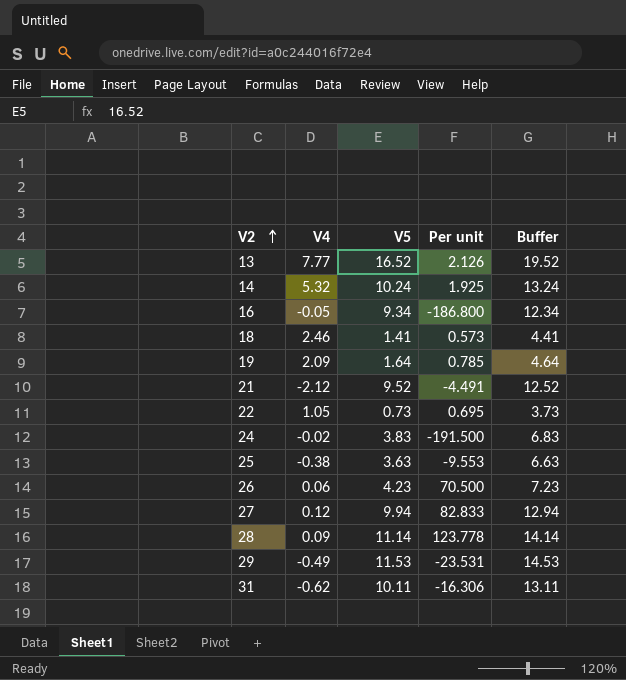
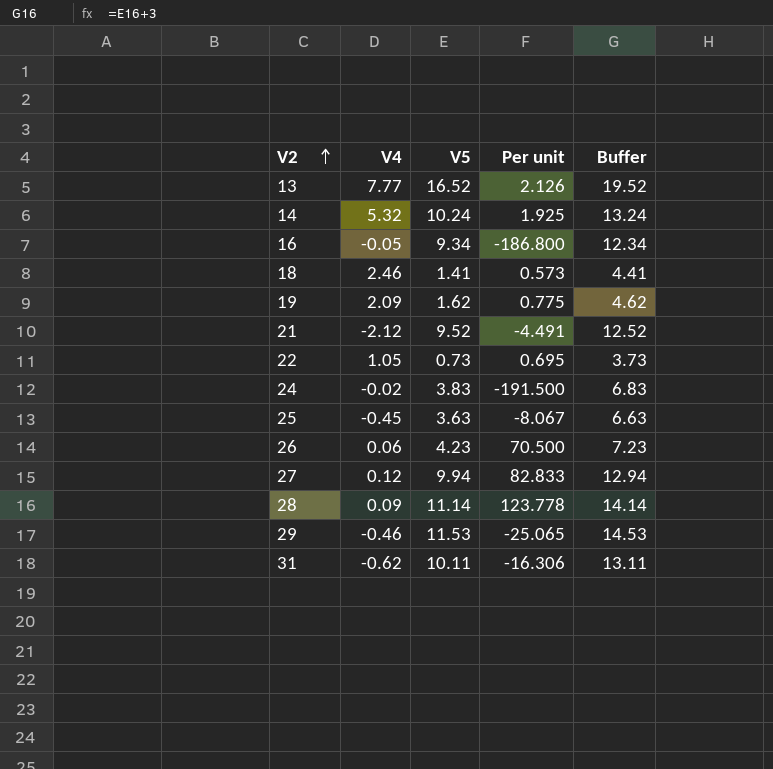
19 | V5: 1.64 -> 1.62
19 | Per unit: 0.785 -> 0.775
19 | Buffer: 4.64 -> 4.62
25 | V4: -0.38 -> -0.45
25 | Per unit: -9.553 -> -8.067
29 | V4: -0.49 -> -0.46
29 | Per unit: -23.531 -> -25.065

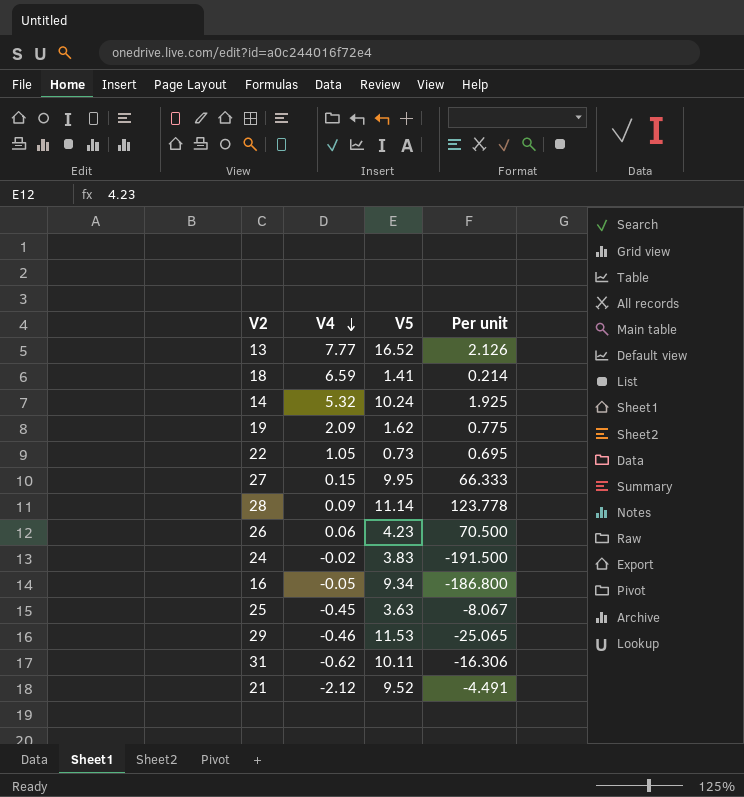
row order: V2 ascending -> V4 descending
column Buffer | formula: [V5] + 3 -> none
18 | V4: 2.46 -> 6.59
18 | Per unit: 0.573 -> 0.214
27 | V4: 0.12 -> 0.15
27 | V5: 9.94 -> 9.95
27 | Per unit: 82.833 -> 66.333

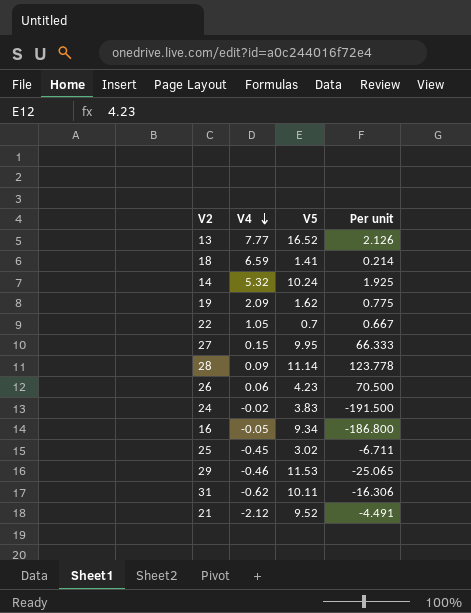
22 | V5: 0.73 -> 0.7
22 | Per unit: 0.695 -> 0.667
25 | V5: 3.63 -> 3.02
25 | Per unit: -8.067 -> -6.711

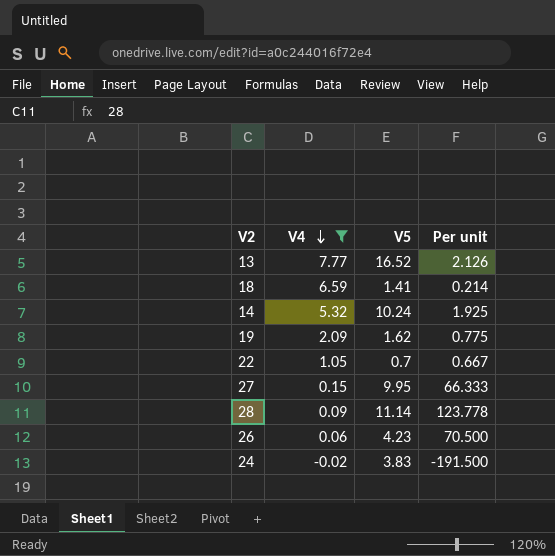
filter: none -> V4 >= -0.02

